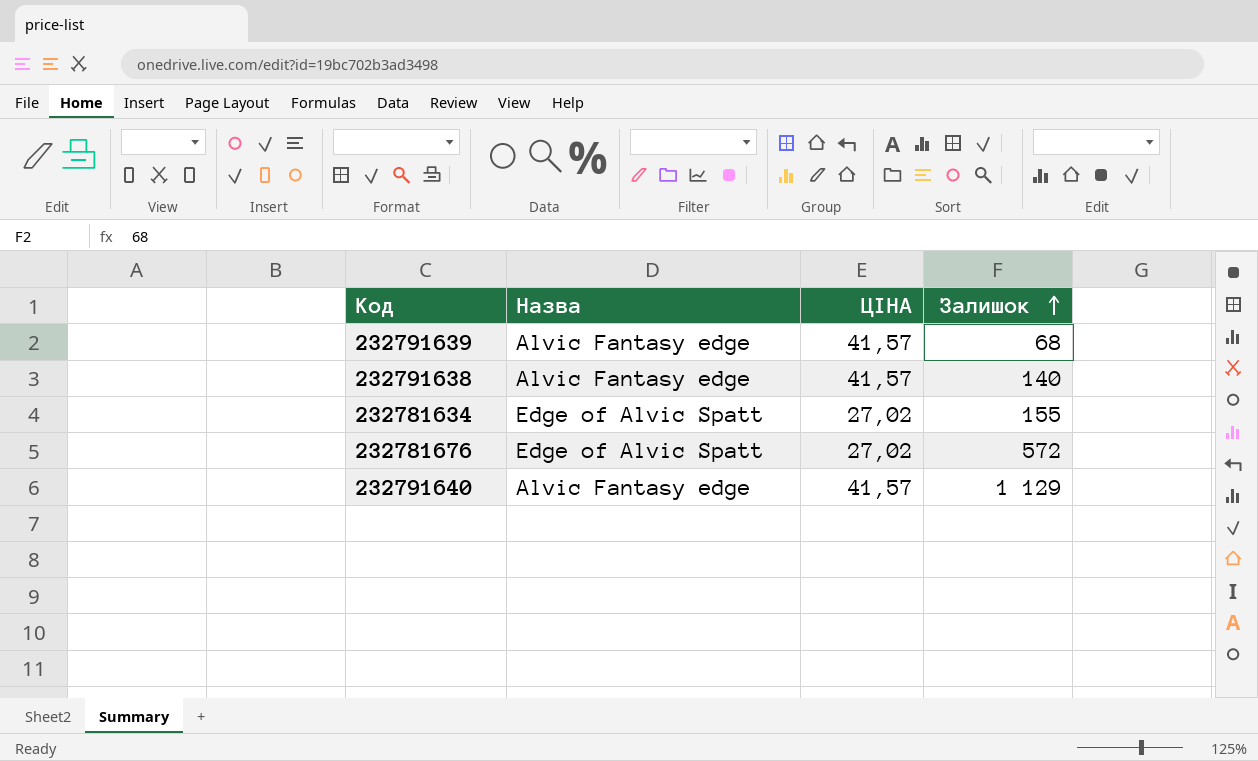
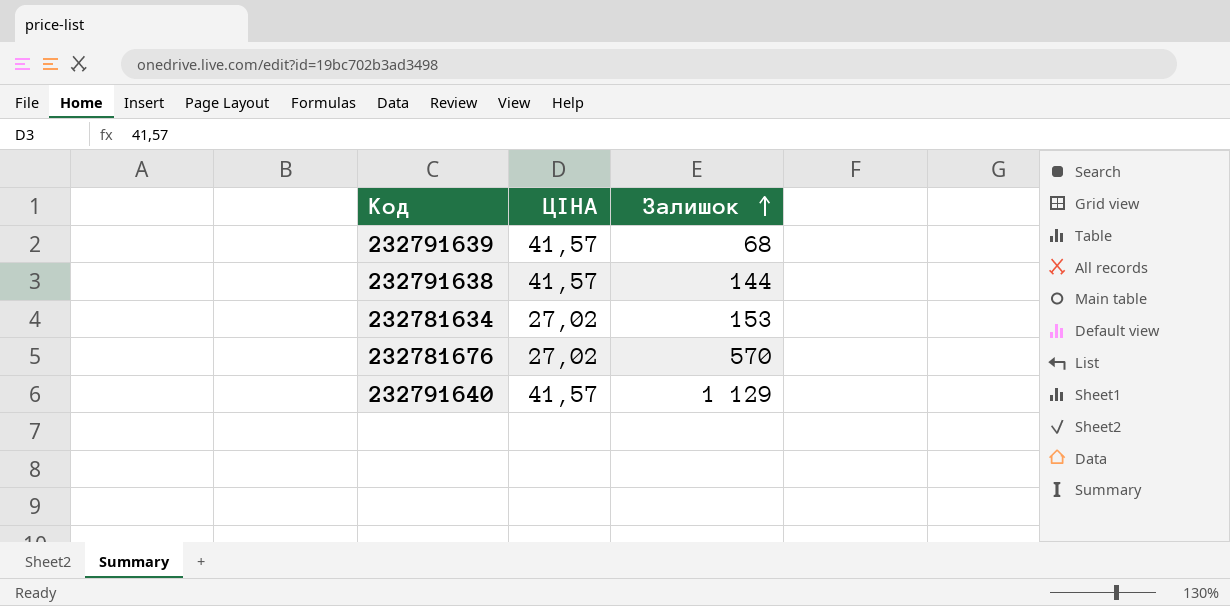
column Назва | position: 2 -> none
232791638 | Залишок: 140 -> 144
232781634 | Залишок: 155 -> 153
232781676 | Залишок: 572 -> 570

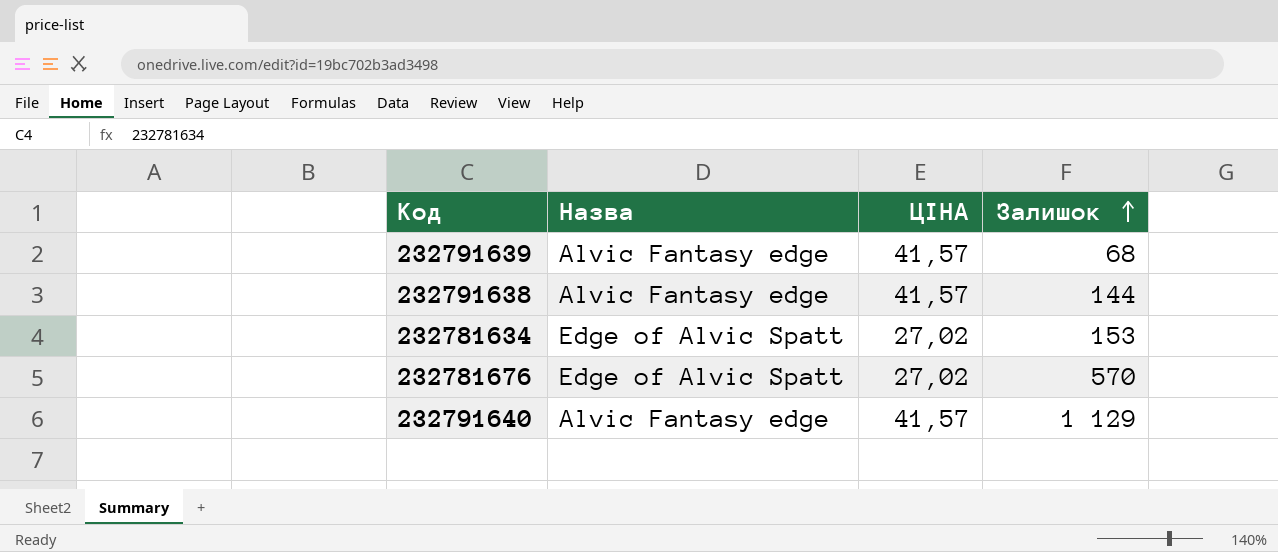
column Назва | position: none -> 2

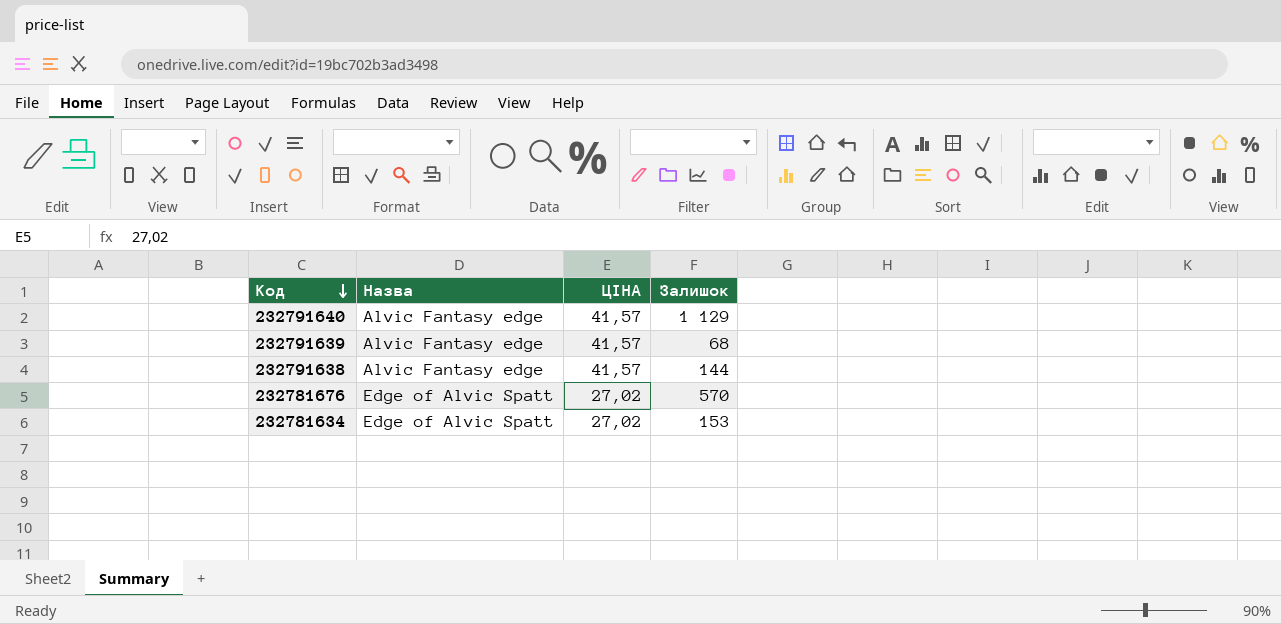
row order: Залишок ascending -> Код descending

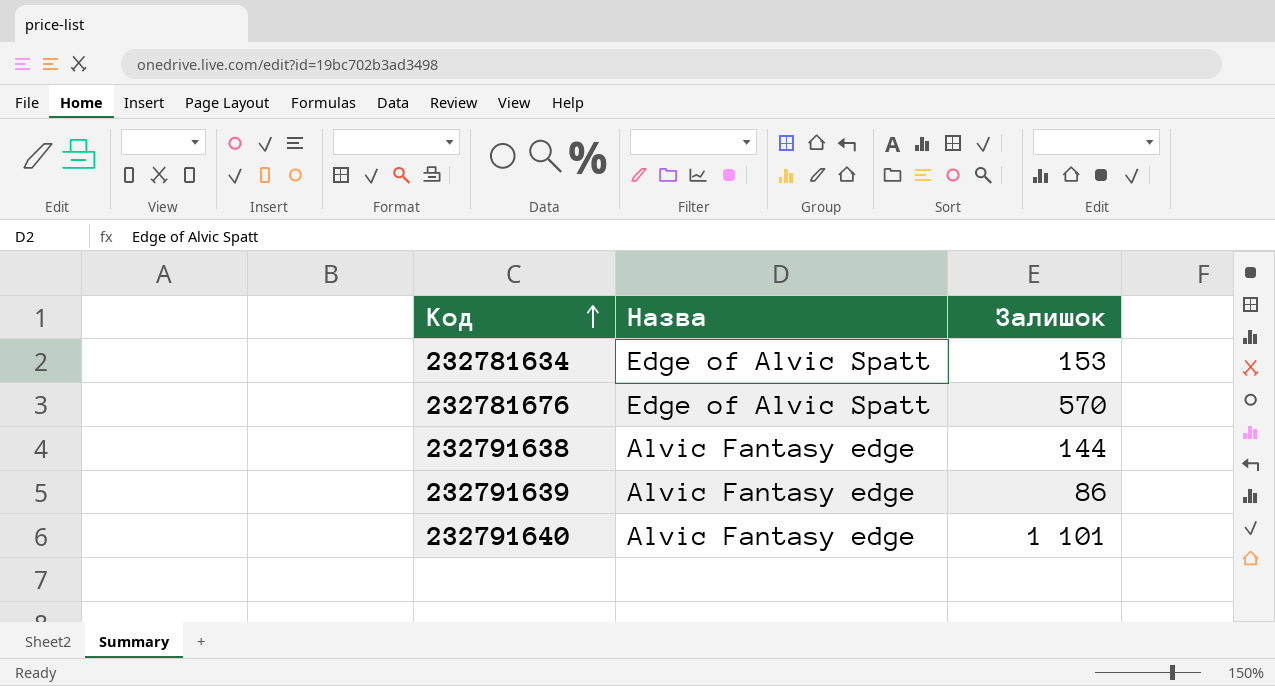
row order: Код descending -> Код ascending
column ЦІНА | position: 3 -> none
232791639 | Залишок: 68 -> 86
232791640 | Залишок: 1 129 -> 1 101

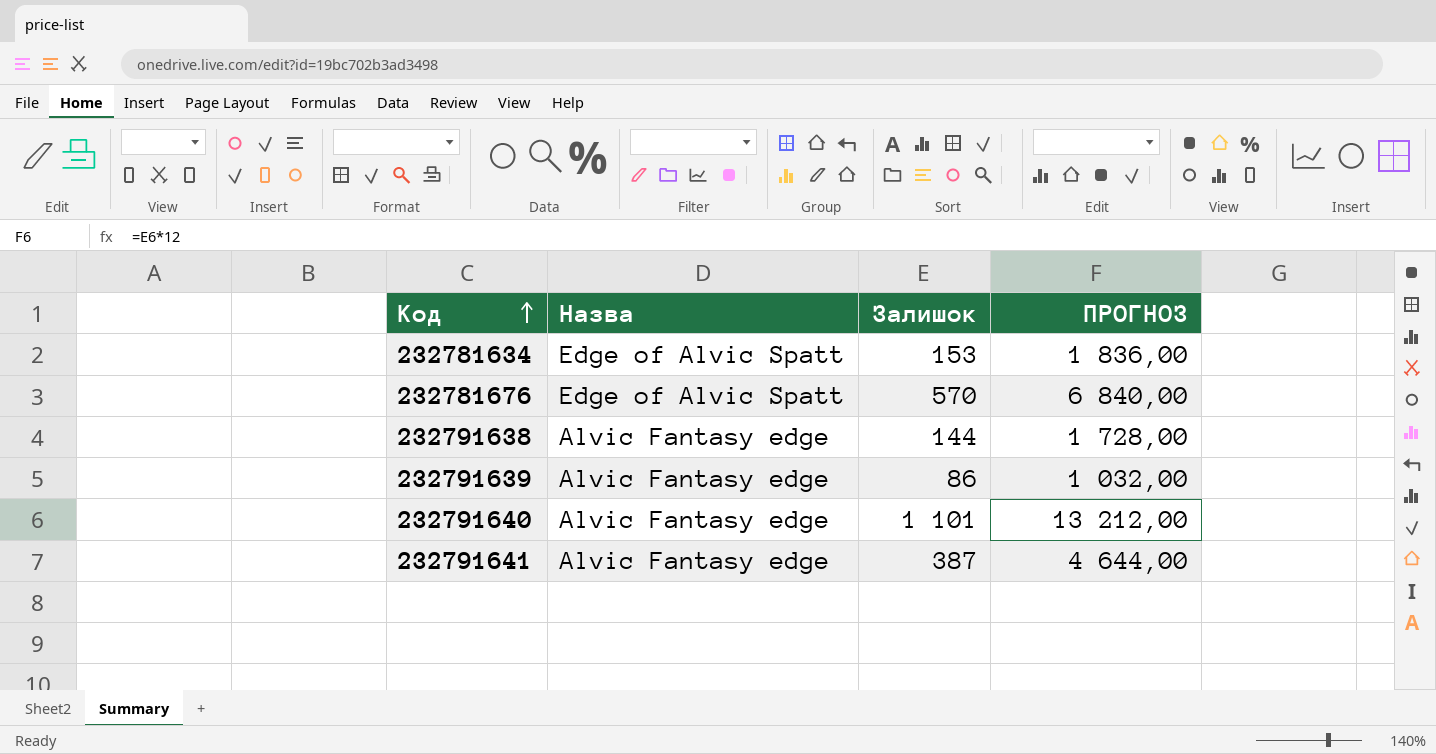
column ПРОГНОЗ | formula: none -> [Залишок] * 12
row 232791641: none -> Alvic Fantasy edge | 387 | 4 644,00

